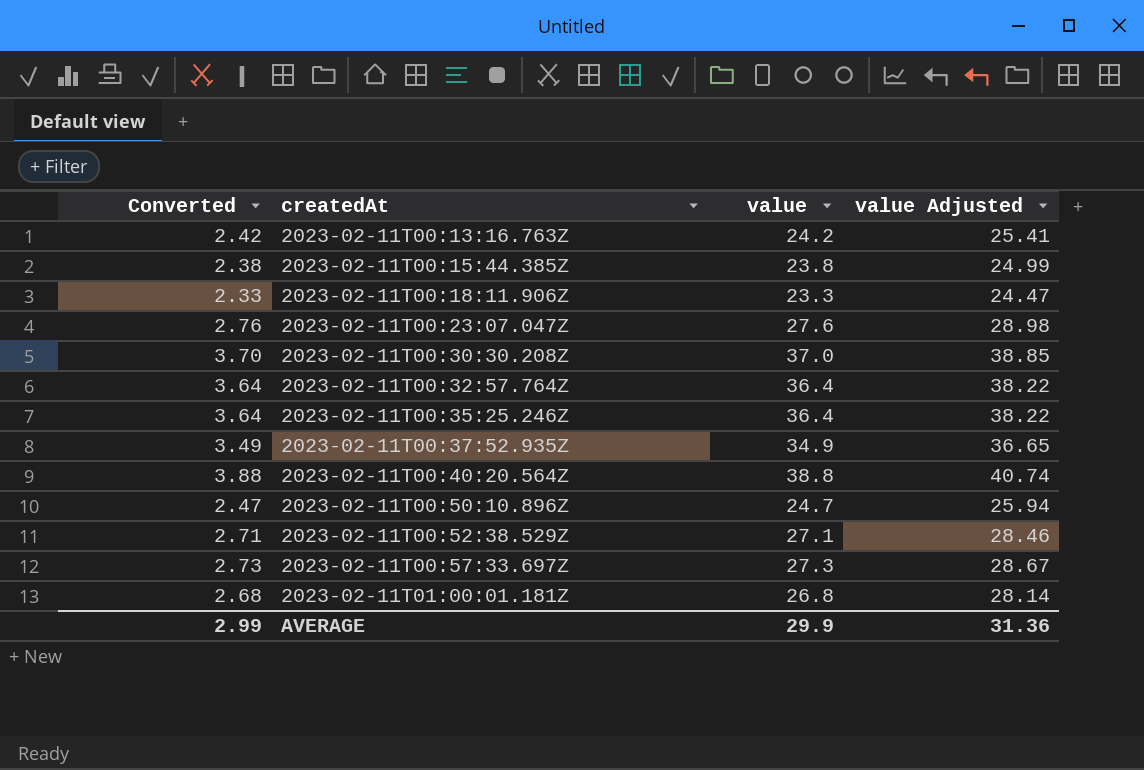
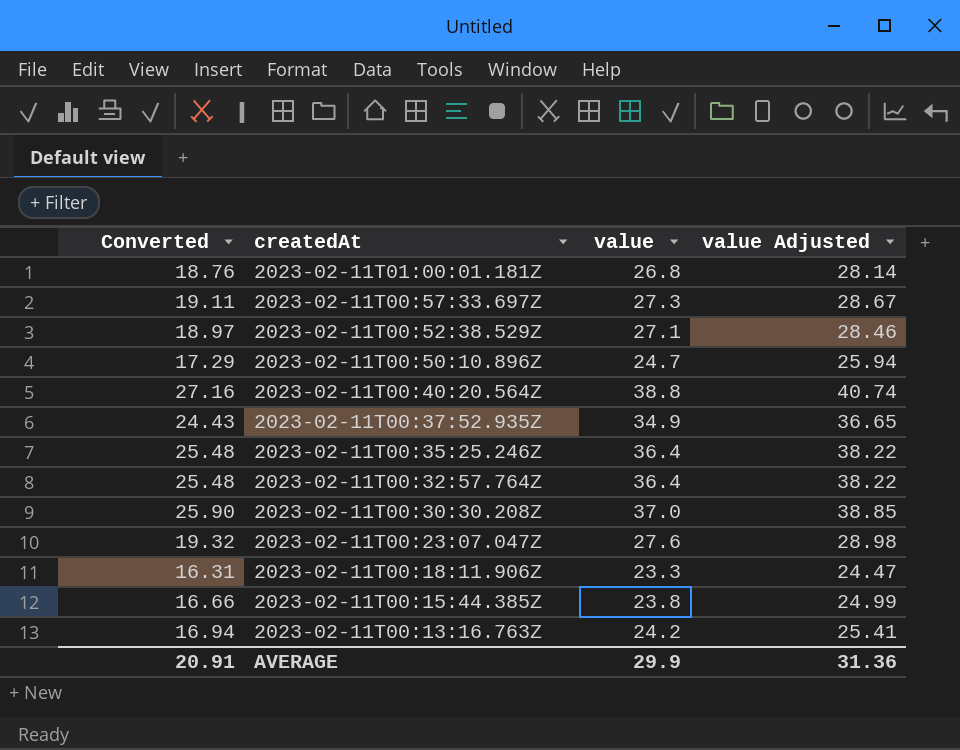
row order: createdAt ascending -> createdAt descending
column Converted | formula: [value] * 0.1 -> [value] * 0.7
AVERAGE | Converted: 2.99 -> 20.91

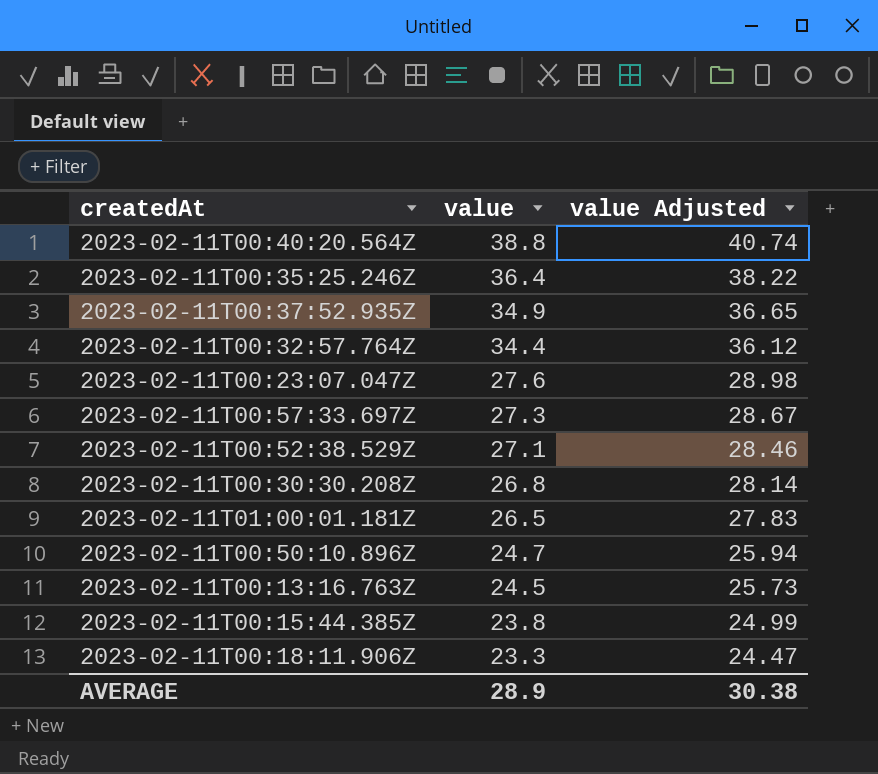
row order: createdAt descending -> value descending
column Converted | formula: [value] * 0.7 -> none
2023-02-11T00:32:57.764Z | value: 36.4 -> 34.4
2023-02-11T00:32:57.764Z | value Adjusted: 38.22 -> 36.12
2023-02-11T00:30:30.208Z | value: 37.0 -> 26.8
2023-02-11T00:30:30.208Z | value Adjusted: 38.85 -> 28.14
2023-02-11T01:00:01.181Z | value: 26.8 -> 26.5
2023-02-11T01:00:01.181Z | value Adjusted: 28.14 -> 27.83
2023-02-11T00:13:16.763Z | value: 24.2 -> 24.5
2023-02-11T00:13:16.763Z | value Adjusted: 25.41 -> 25.73
AVERAGE | value: 29.9 -> 28.9
AVERAGE | value Adjusted: 31.36 -> 30.38

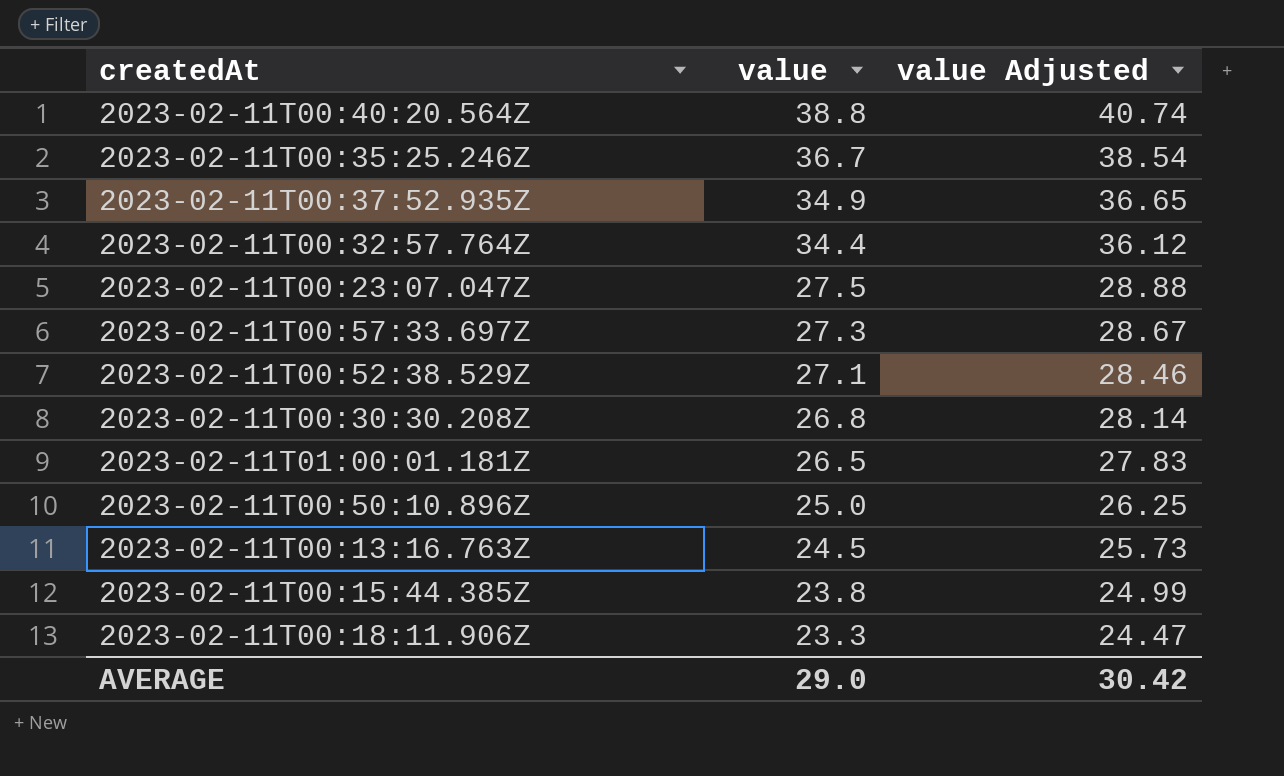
2023-02-11T00:35:25.246Z | value: 36.4 -> 36.7
2023-02-11T00:35:25.246Z | value Adjusted: 38.22 -> 38.54
2023-02-11T00:23:07.047Z | value: 27.6 -> 27.5
2023-02-11T00:23:07.047Z | value Adjusted: 28.98 -> 28.88
2023-02-11T00:50:10.896Z | value: 24.7 -> 25.0
2023-02-11T00:50:10.896Z | value Adjusted: 25.94 -> 26.25
AVERAGE | value: 28.9 -> 29.0
AVERAGE | value Adjusted: 30.38 -> 30.42

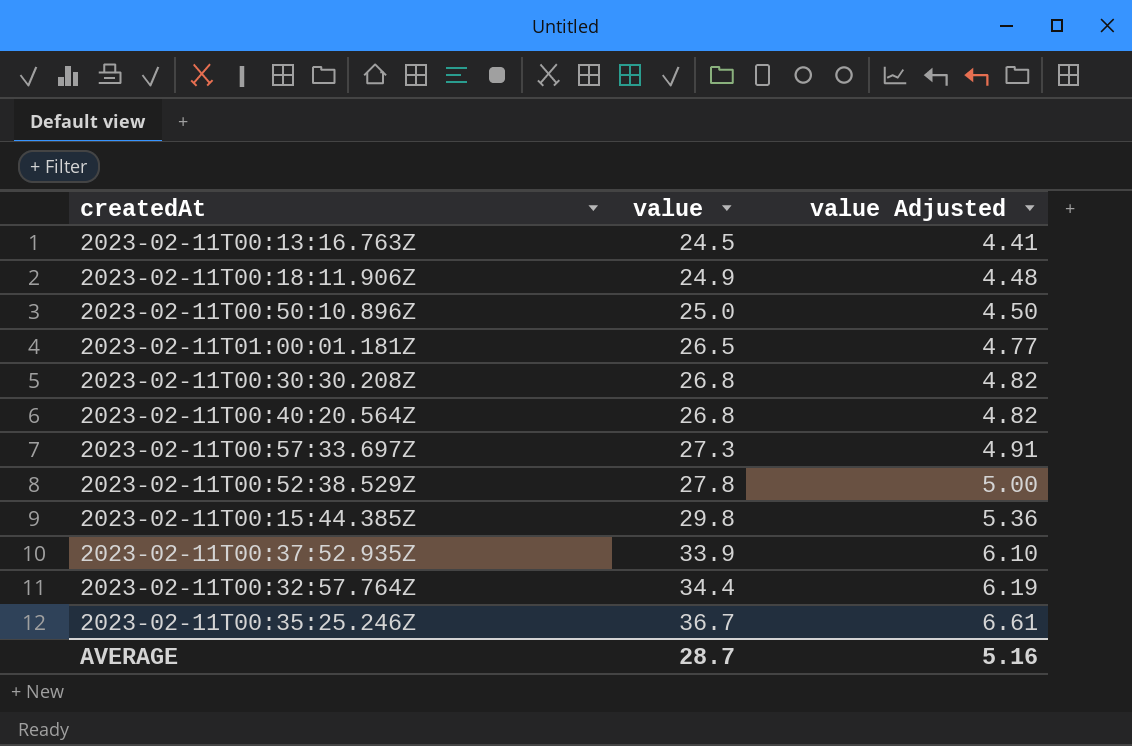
row order: value descending -> value ascending
column value Adjusted | formula: [value] * 1.05 -> [value] * 0.18
row 2023-02-11T00:23:07.047Z: 27.5 | 28.88 -> none
2023-02-11T00:18:11.906Z | value: 23.3 -> 24.9
2023-02-11T00:40:20.564Z | value: 38.8 -> 26.8
2023-02-11T00:52:38.529Z | value: 27.1 -> 27.8
2023-02-11T00:15:44.385Z | value: 23.8 -> 29.8
2023-02-11T00:37:52.935Z | value: 34.9 -> 33.9
AVERAGE | value: 29.0 -> 28.7
AVERAGE | value Adjusted: 30.42 -> 5.16

